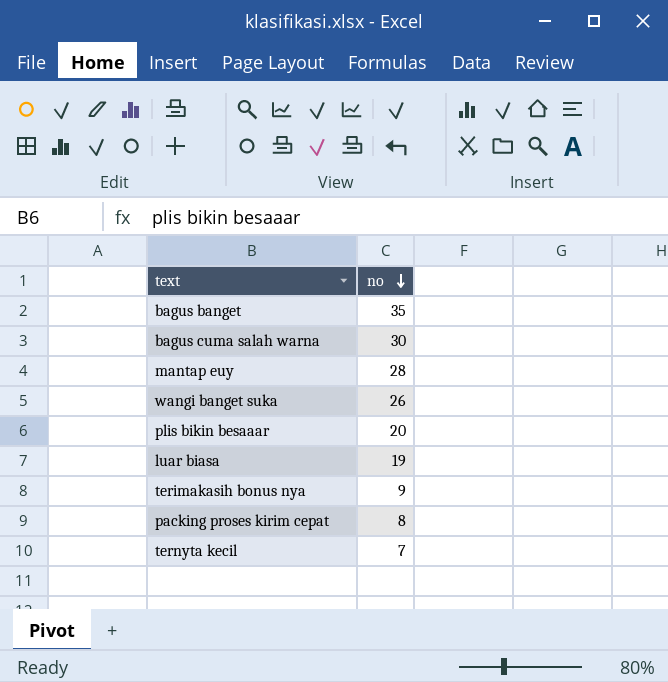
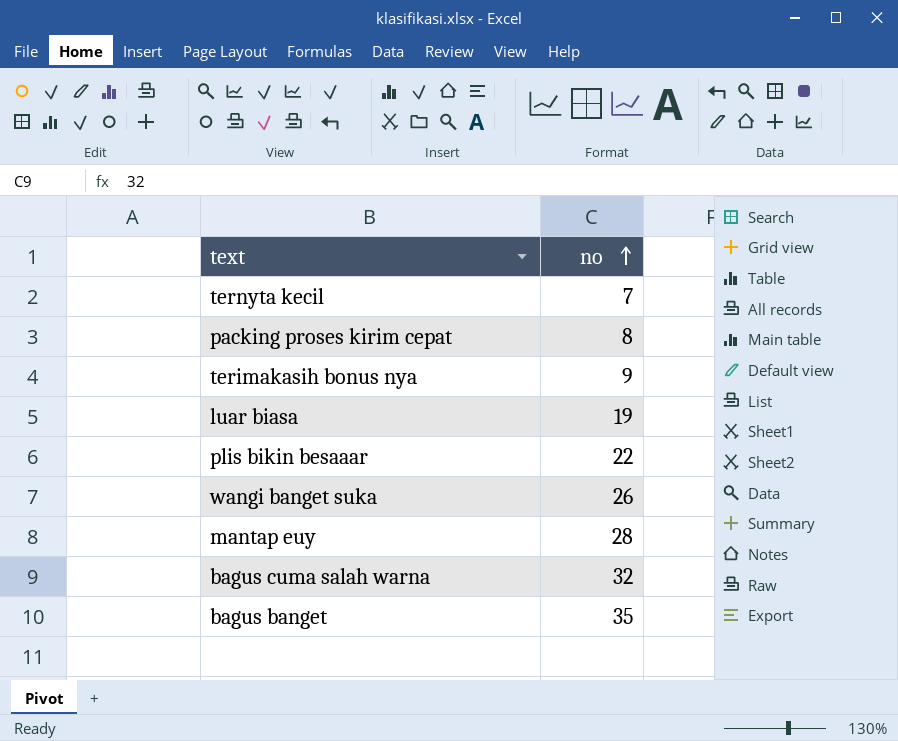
row order: no descending -> no ascending
plis bikin besaaar | no: 20 -> 22
bagus cuma salah warna | no: 30 -> 32

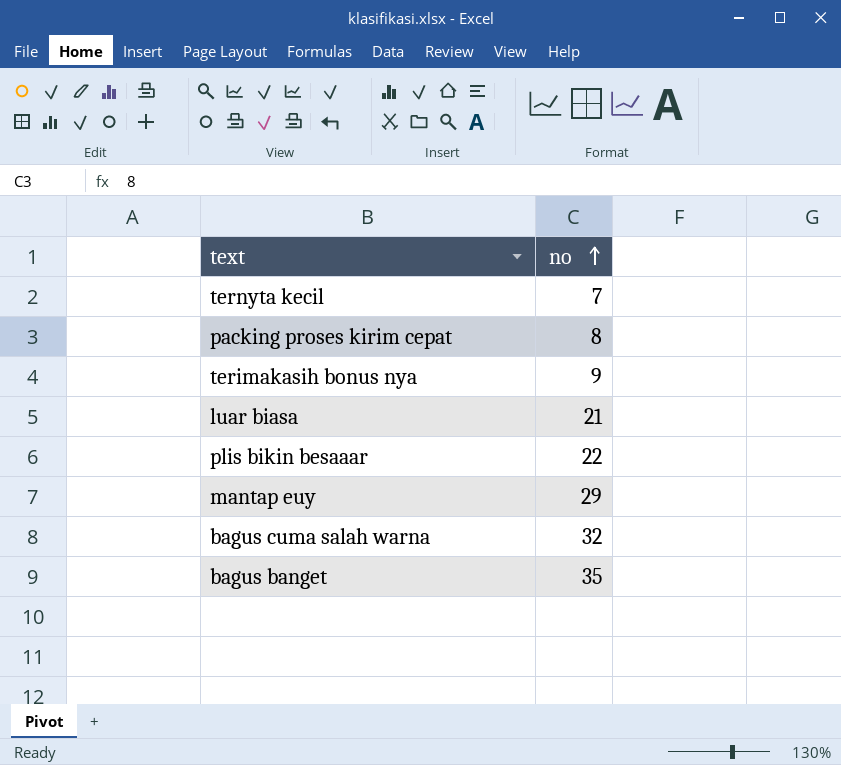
row wangi banget suka: 26 -> none
luar biasa | no: 19 -> 21
mantap euy | no: 28 -> 29

